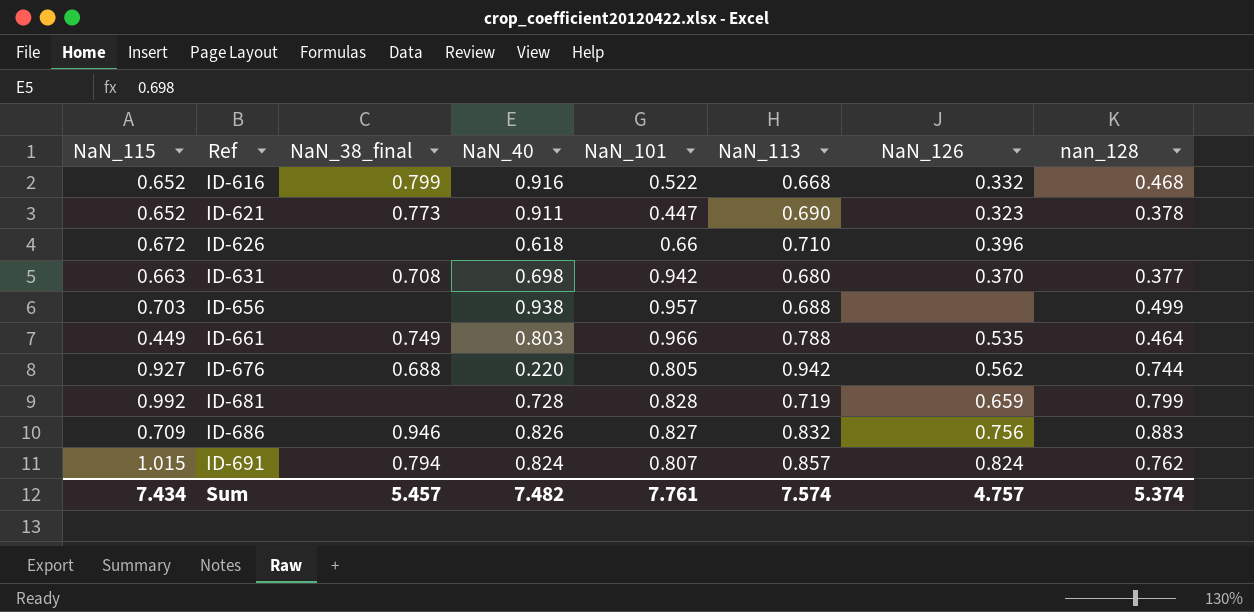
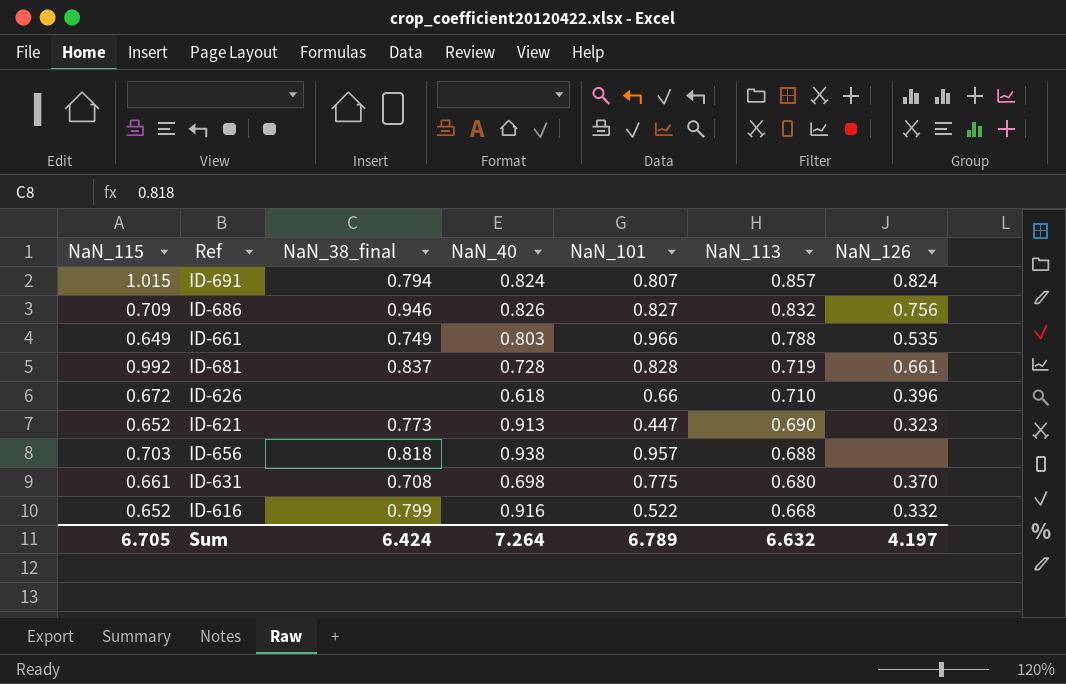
row order: Ref ascending -> NaN_113 descending
column nan_128 | position: 8 -> none
row ID-676: 0.927 | 0.688 | 0.220 | 0.805 | 0.942 | 0.562 | 0.744 -> none
ID-661 | NaN_115: 0.449 -> 0.649
ID-681 | NaN_38_final: none -> 0.837
ID-681 | NaN_126: 0.659 -> 0.661
ID-621 | NaN_40: 0.911 -> 0.913
ID-656 | NaN_38_final: none -> 0.818
ID-631 | NaN_115: 0.663 -> 0.661
ID-631 | NaN_101: 0.942 -> 0.775
Sum | NaN_115: 7.434 -> 6.705
Sum | NaN_38_final: 5.457 -> 6.424
Sum | NaN_40: 7.482 -> 7.264
Sum | NaN_101: 7.761 -> 6.789
Sum | NaN_113: 7.574 -> 6.632
Sum | NaN_126: 4.757 -> 4.197

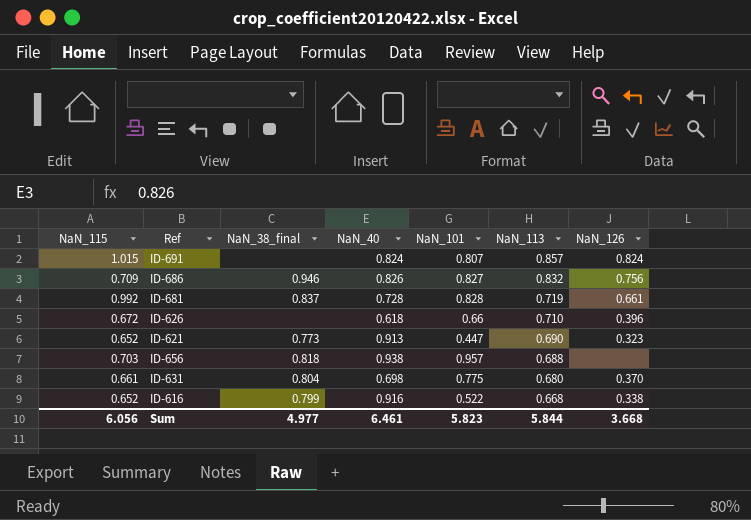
row ID-661: 0.649 | 0.749 | 0.803 | 0.966 | 0.788 | 0.535 -> none
ID-691 | NaN_38_final: 0.794 -> none
ID-631 | NaN_38_final: 0.708 -> 0.804
ID-616 | NaN_126: 0.332 -> 0.338
Sum | NaN_115: 6.705 -> 6.056
Sum | NaN_38_final: 6.424 -> 4.977
Sum | NaN_40: 7.264 -> 6.461
Sum | NaN_101: 6.789 -> 5.823
Sum | NaN_113: 6.632 -> 5.844
Sum | NaN_126: 4.197 -> 3.668

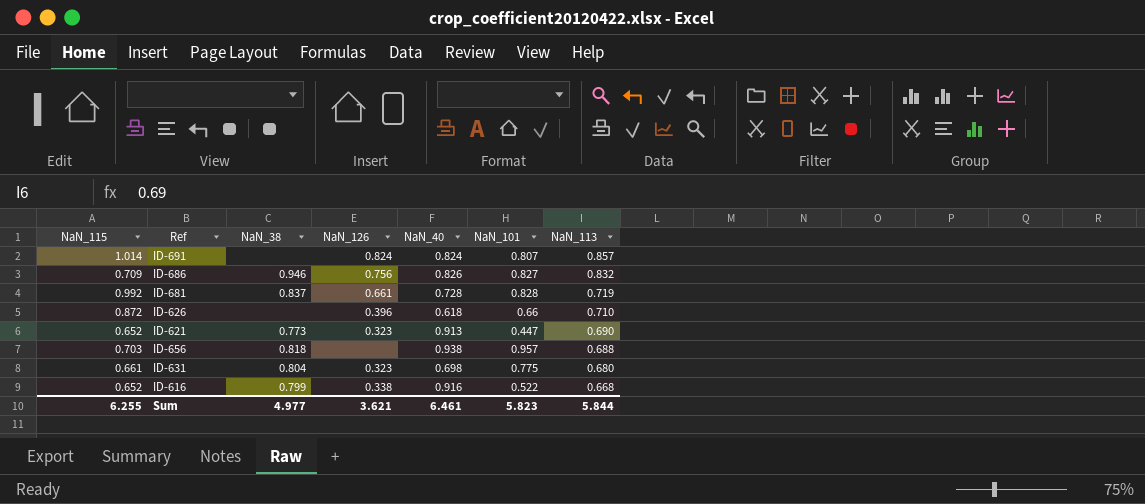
column name: NaN_38_final -> NaN_38
column NaN_126 | position: 7 -> 4
ID-691 | NaN_115: 1.015 -> 1.014
ID-626 | NaN_115: 0.672 -> 0.872
ID-631 | NaN_126: 0.370 -> 0.323
Sum | NaN_115: 6.056 -> 6.255
Sum | NaN_126: 3.668 -> 3.621

